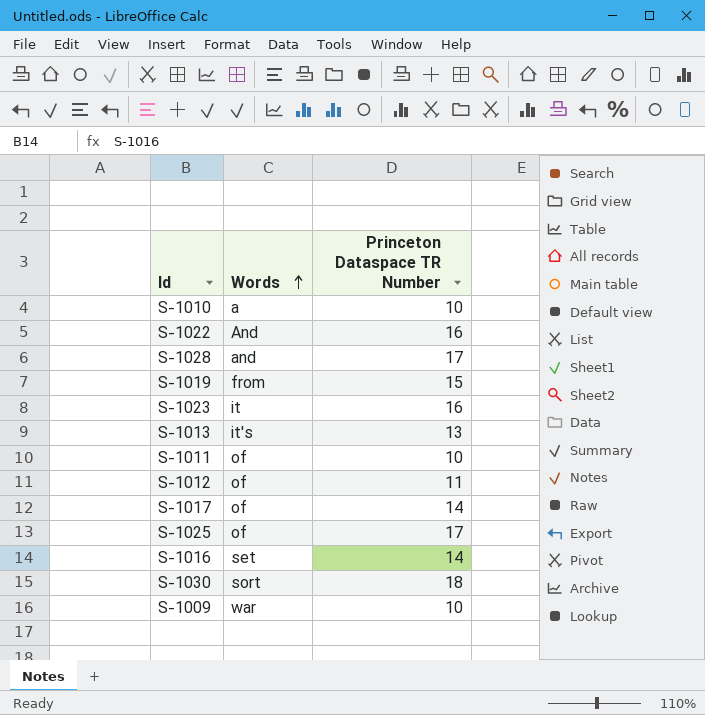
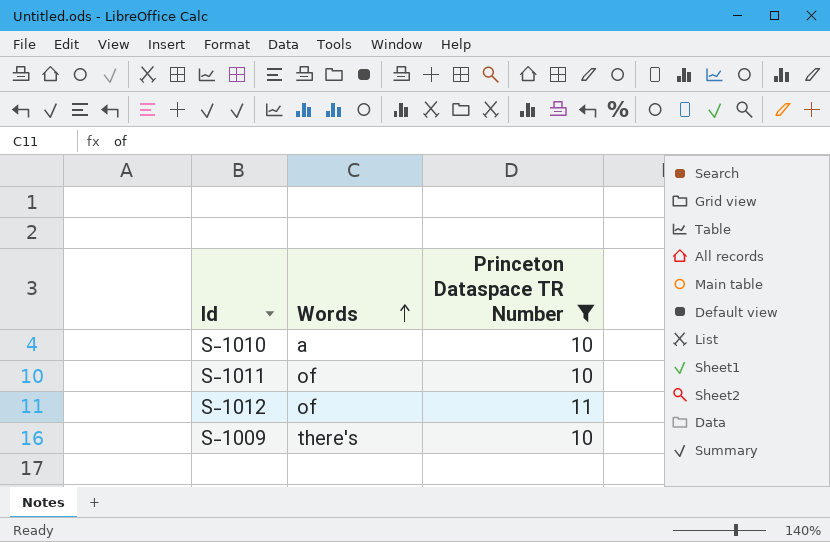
filter: none -> Princeton Dataspace TR Number <= 11
S-1009 | Words: war -> there's

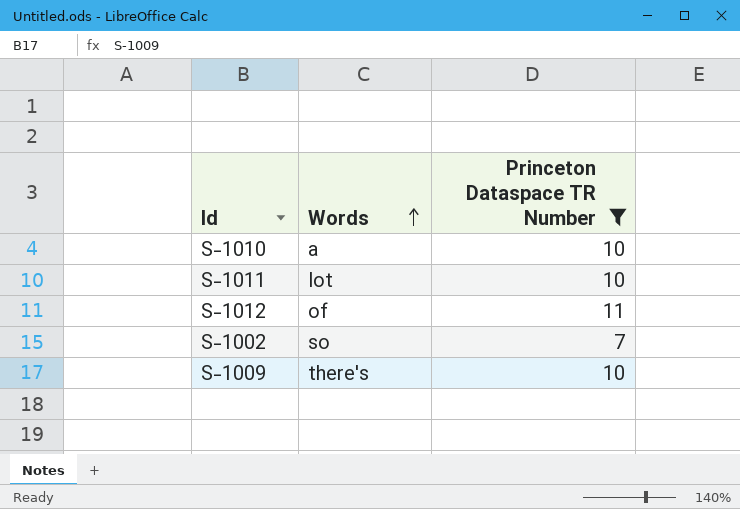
S-1011 | Words: of -> lot
row S-1002: none -> so | 7

